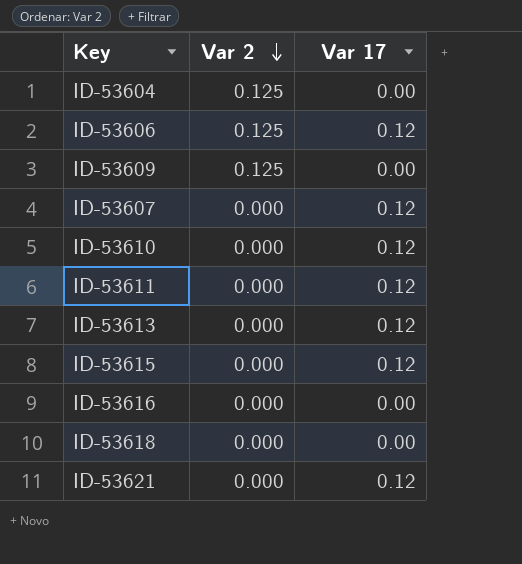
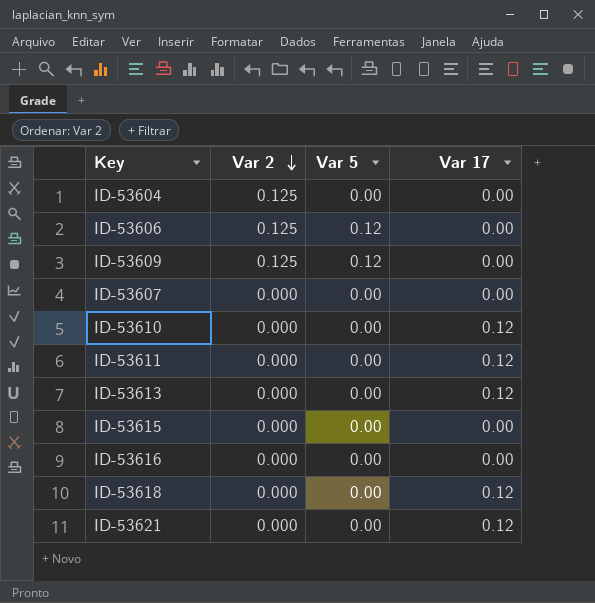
column Var 5 | position: none -> 3
ID-53606 | Var 17: 0.12 -> 0.00
ID-53607 | Var 17: 0.12 -> 0.00
ID-53615 | Var 17: 0.12 -> 0.00
ID-53618 | Var 17: 0.00 -> 0.12

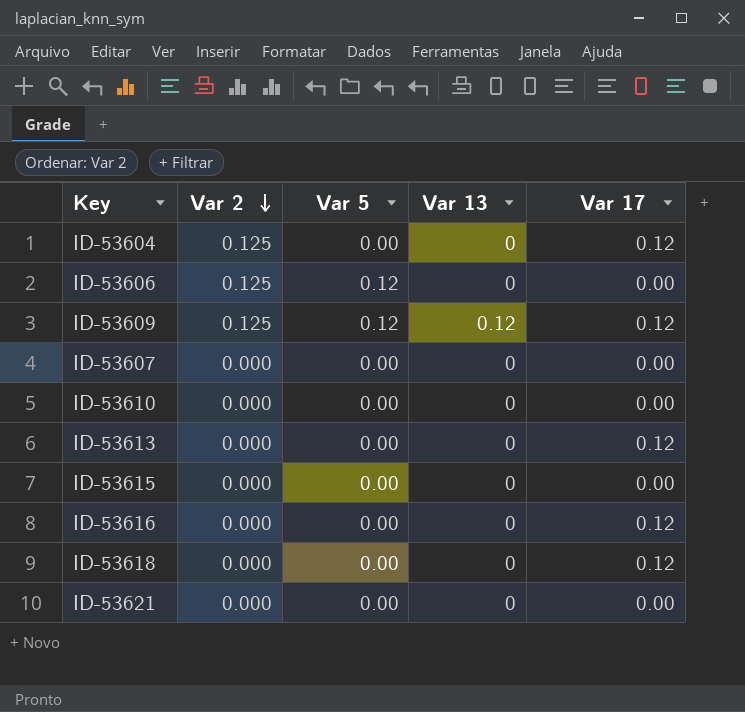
column Var 13 | position: none -> 4
row ID-53611: 0.000 | 0.00 | 0.12 -> none
ID-53604 | Var 17: 0.00 -> 0.12
ID-53609 | Var 17: 0.00 -> 0.12
ID-53610 | Var 17: 0.12 -> 0.00
ID-53616 | Var 17: 0.00 -> 0.12
ID-53621 | Var 17: 0.12 -> 0.00

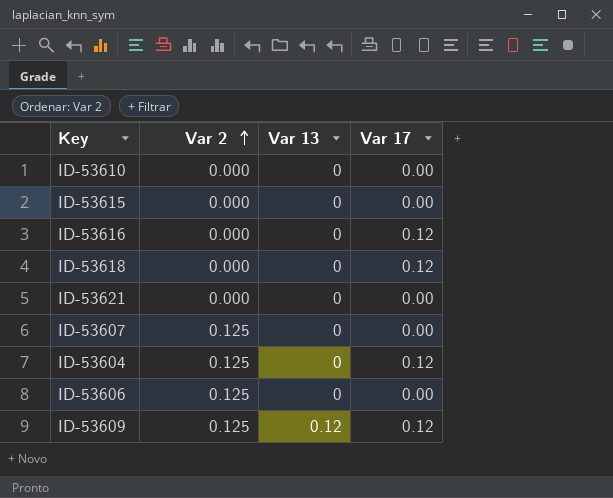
row order: Var 2 descending -> Var 2 ascending
column Var 5 | position: 3 -> none
row ID-53613: 0.000 | 0.00 | 0 | 0.12 -> none
ID-53607 | Var 2: 0.000 -> 0.125

